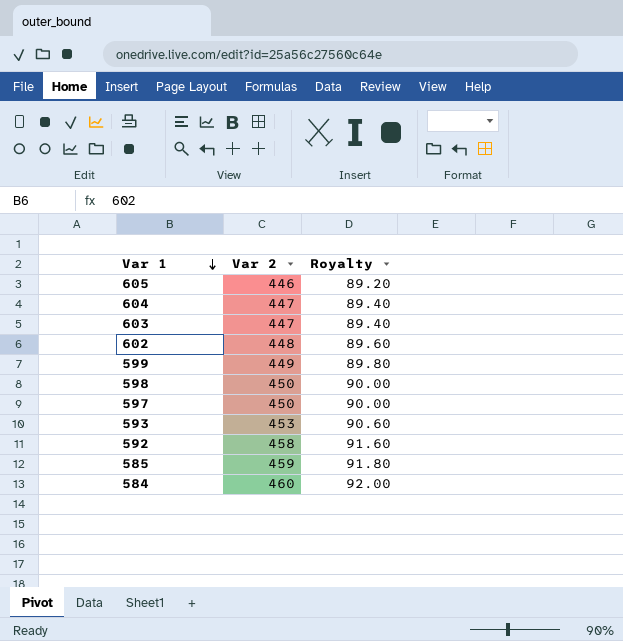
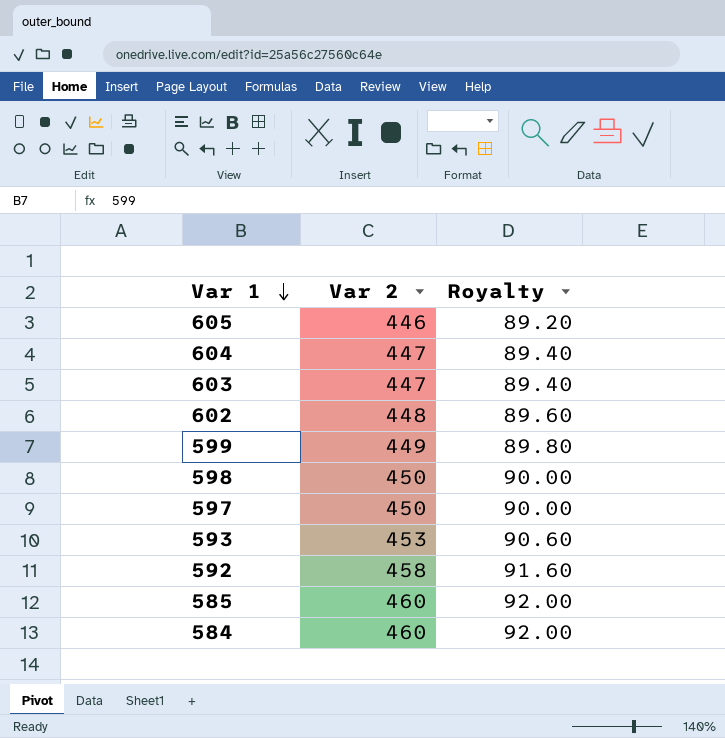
585 | Var 2: 459 -> 460
585 | Royalty: 91.80 -> 92.00

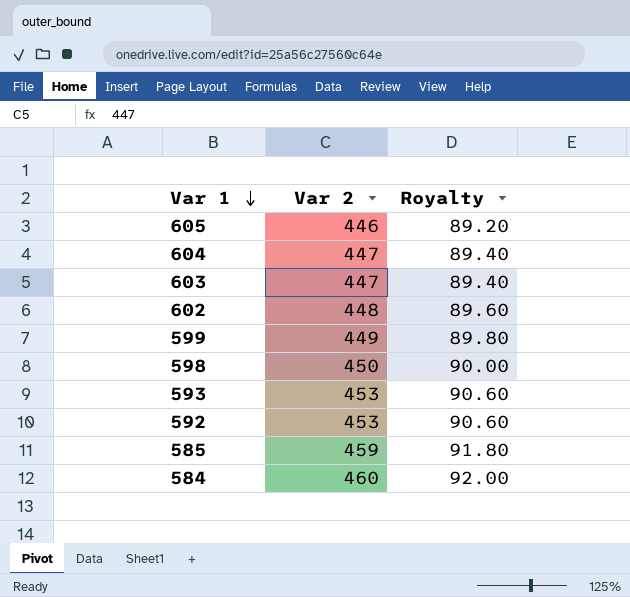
row 597: 450 | 90.00 -> none
592 | Var 2: 458 -> 453
592 | Royalty: 91.60 -> 90.60
585 | Var 2: 460 -> 459
585 | Royalty: 92.00 -> 91.80

